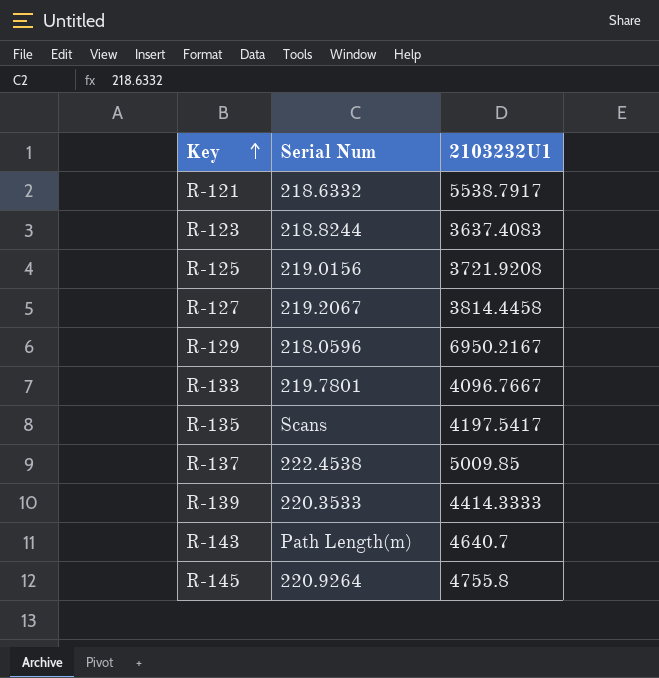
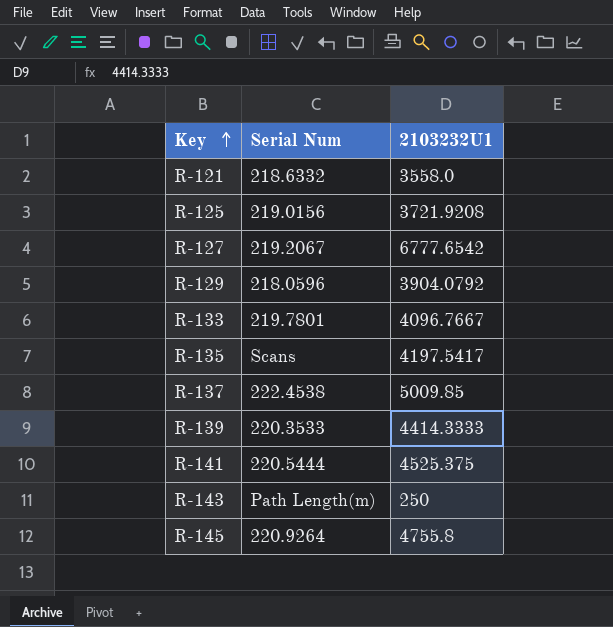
row R-123: 218.8244 | 3637.4083 -> none
R-121 | 2103232U1: 5538.7917 -> 3558.0
R-127 | 2103232U1: 3814.4458 -> 6777.6542
R-129 | 2103232U1: 6950.2167 -> 3904.0792
row R-141: none -> 220.5444 | 4525.375
R-143 | 2103232U1: 4640.7 -> 250

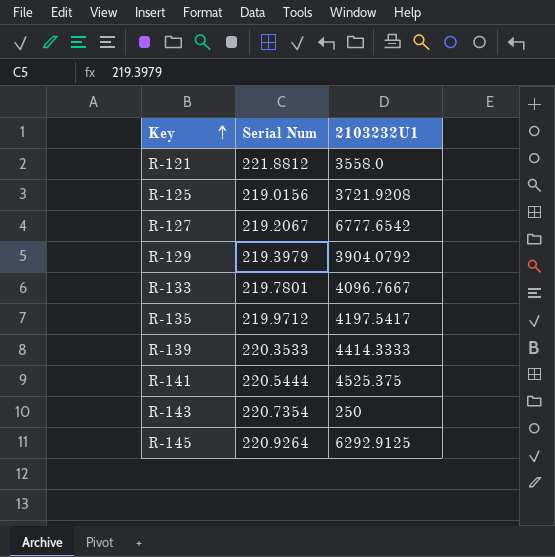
row R-137: 222.4538 | 5009.85 -> none
R-121 | Serial Num: 218.6332 -> 221.8812
R-129 | Serial Num: 218.0596 -> 219.3979
R-135 | Serial Num: Scans -> 219.9712
R-143 | Serial Num: Path Length(m) -> 220.7354
R-145 | 2103232U1: 4755.8 -> 6292.9125

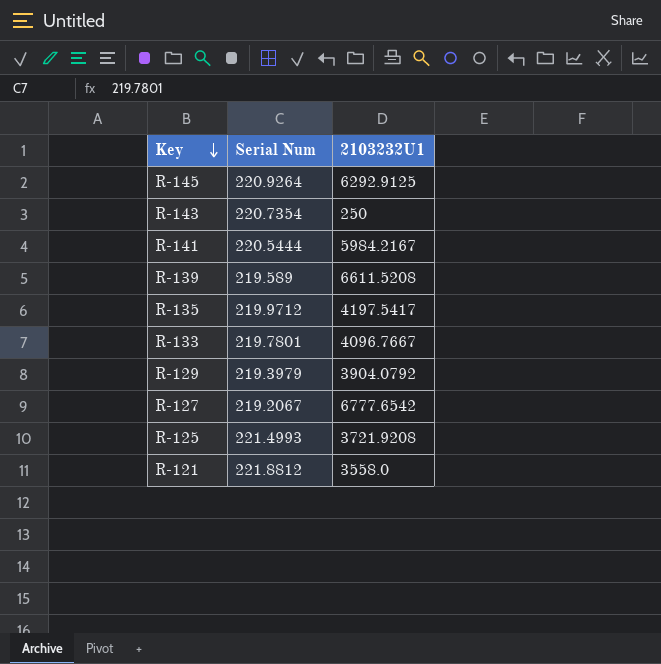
row order: Key ascending -> Key descending
R-141 | 2103232U1: 4525.375 -> 5984.2167
R-139 | Serial Num: 220.3533 -> 219.589
R-139 | 2103232U1: 4414.3333 -> 6611.5208
R-125 | Serial Num: 219.0156 -> 221.4993

